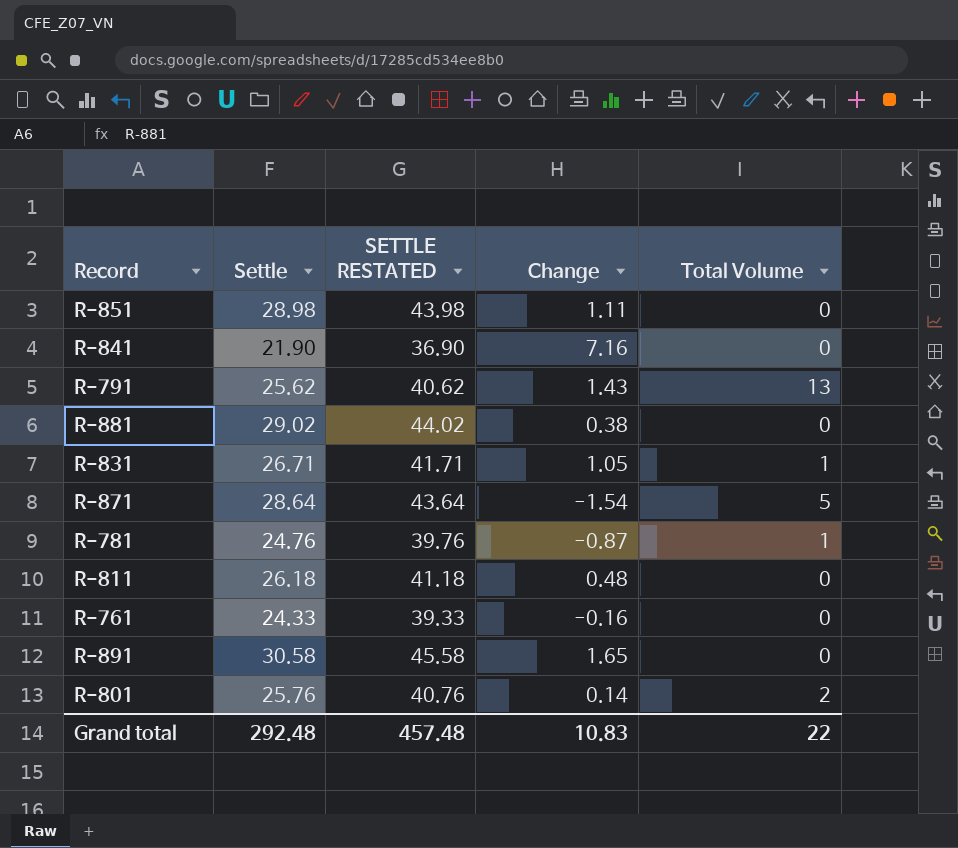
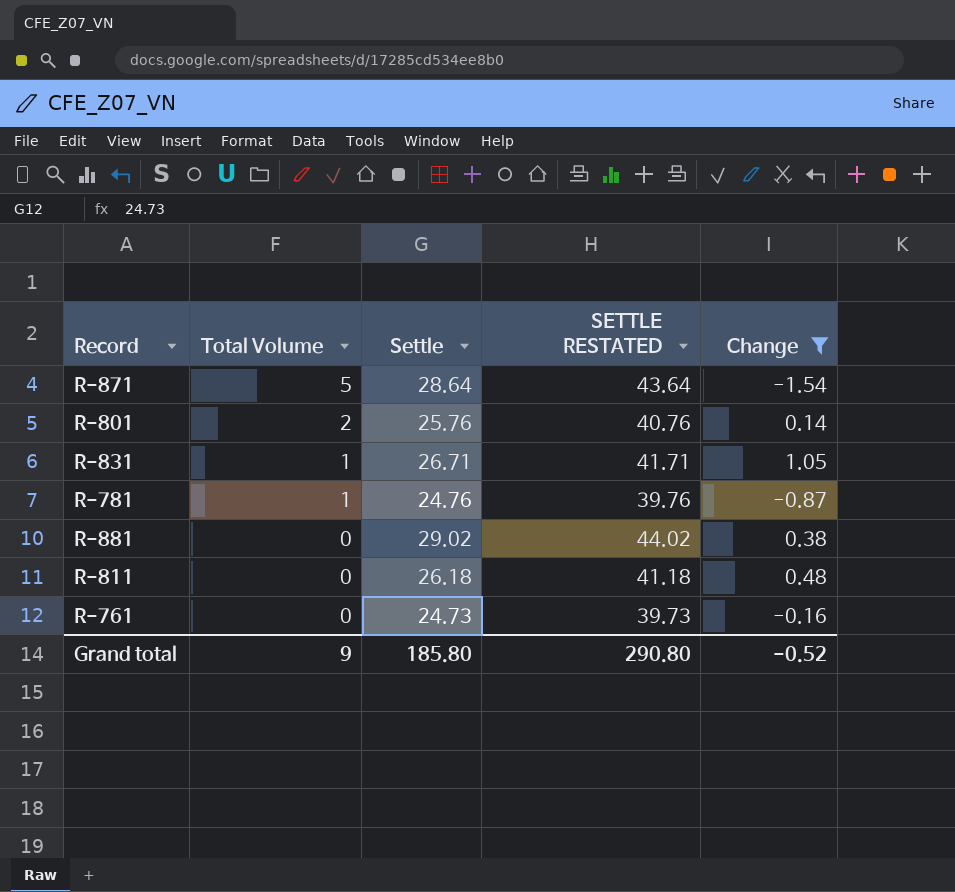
filter: none -> Change <= 1.05
row order: none -> Total Volume descending
column Total Volume | position: 5 -> 2
R-761 | Settle: 24.33 -> 24.73
R-761 | SETTLE RESTATED: 39.33 -> 39.73
Grand total | Total Volume: 22 -> 9
Grand total | Settle: 292.48 -> 185.80
Grand total | SETTLE RESTATED: 457.48 -> 290.80
Grand total | Change: 10.83 -> -0.52

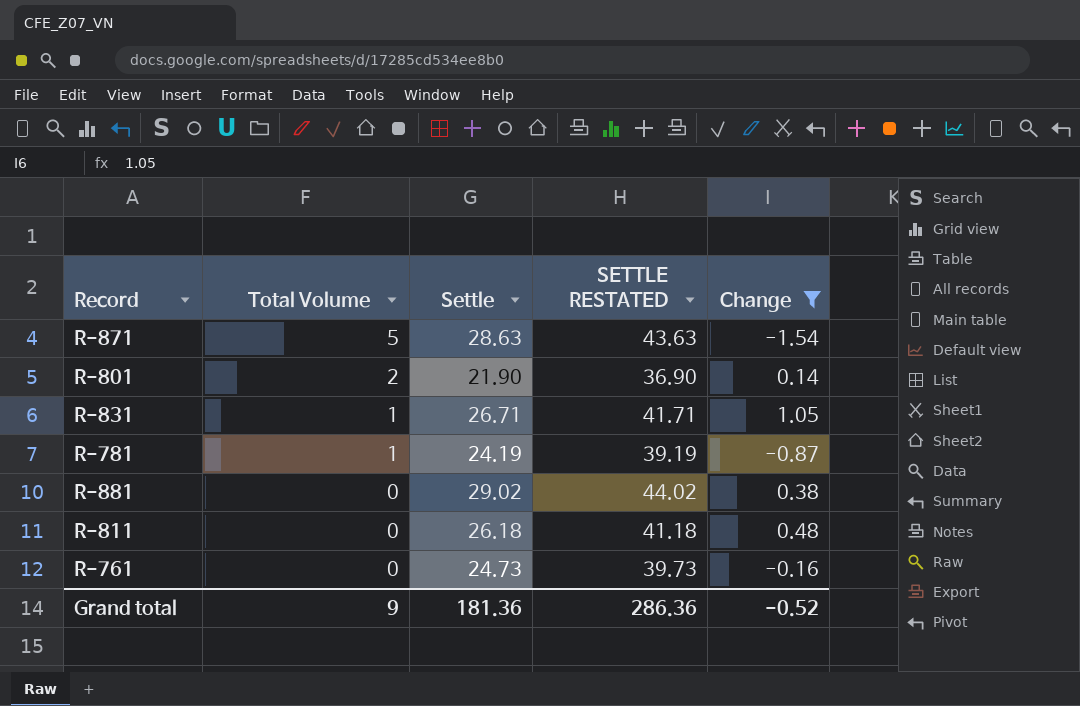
R-871 | Settle: 28.64 -> 28.63
R-871 | SETTLE RESTATED: 43.64 -> 43.63
R-801 | Settle: 25.76 -> 21.90
R-801 | SETTLE RESTATED: 40.76 -> 36.90
R-781 | Settle: 24.76 -> 24.19
R-781 | SETTLE RESTATED: 39.76 -> 39.19
Grand total | Settle: 185.80 -> 181.36
Grand total | SETTLE RESTATED: 290.80 -> 286.36

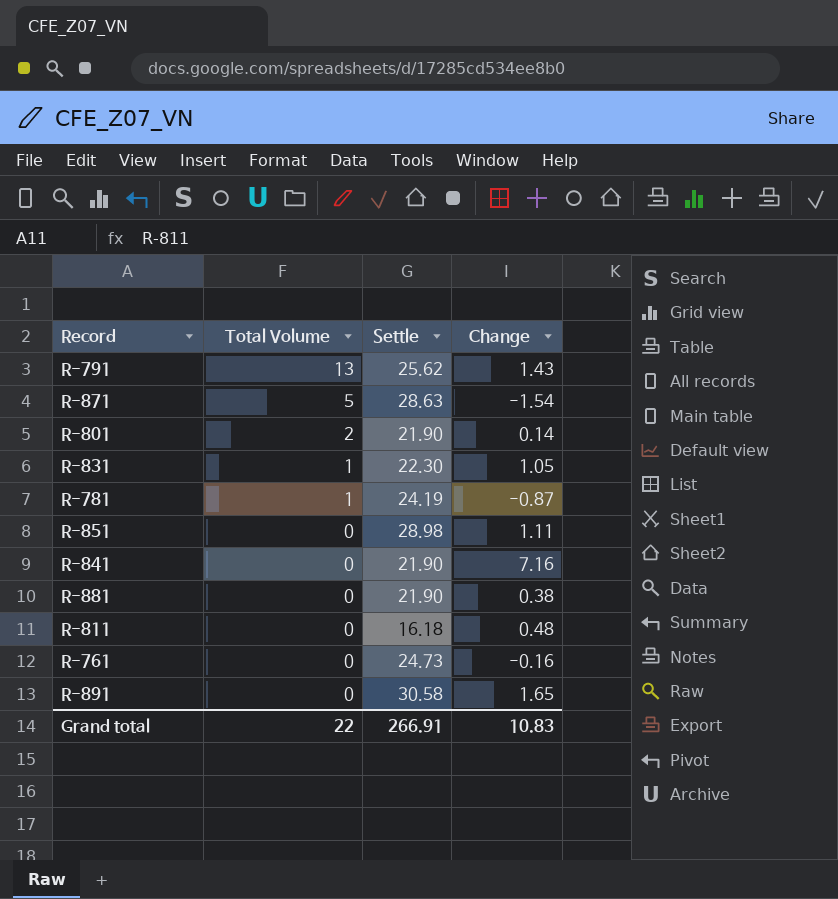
filter: Change <= 1.05 -> none
column SETTLE RESTATED | formula: [Settle] + 15 -> none
R-831 | Settle: 26.71 -> 22.30
R-881 | Settle: 29.02 -> 21.90
R-811 | Settle: 26.18 -> 16.18
Grand total | Total Volume: 9 -> 22
Grand total | Settle: 181.36 -> 266.91
Grand total | Change: -0.52 -> 10.83

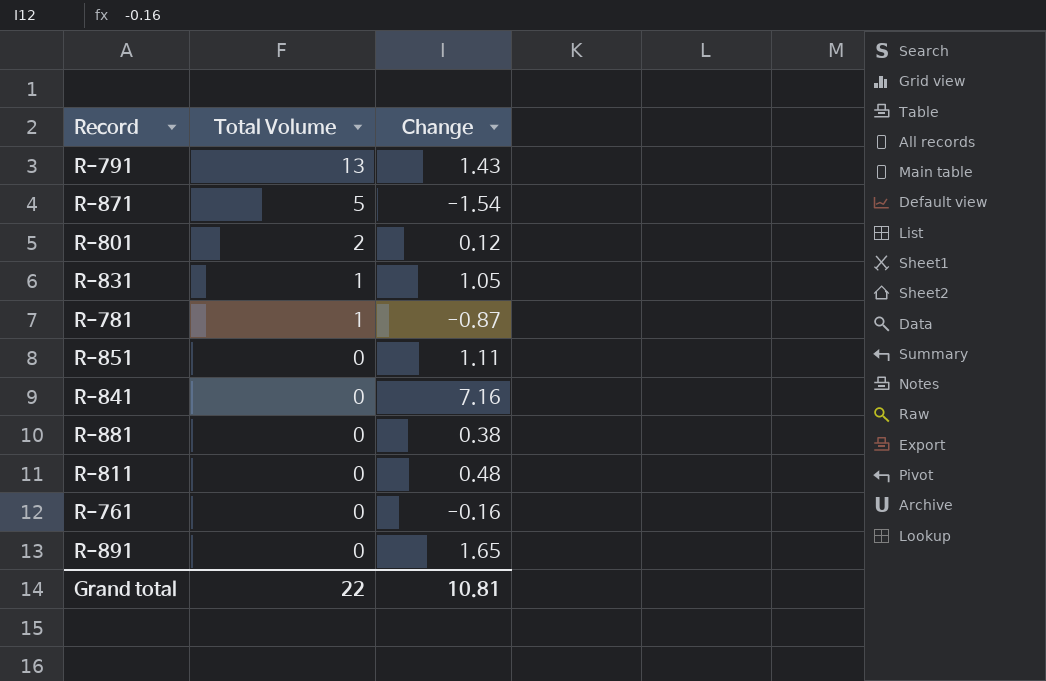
column Settle | position: 3 -> none
R-801 | Change: 0.14 -> 0.12
Grand total | Change: 10.83 -> 10.81

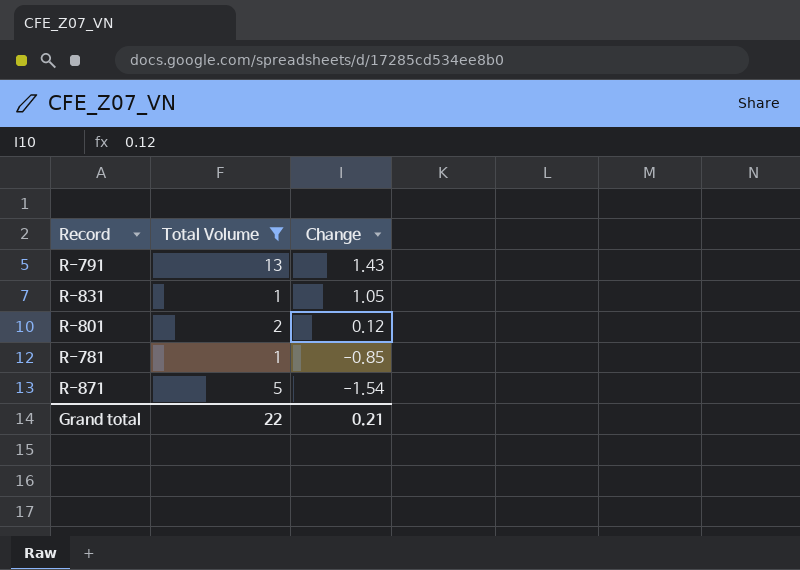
filter: none -> Total Volume != 0
row order: Total Volume descending -> Change descending
R-781 | Change: -0.87 -> -0.85
Grand total | Change: 10.81 -> 0.21

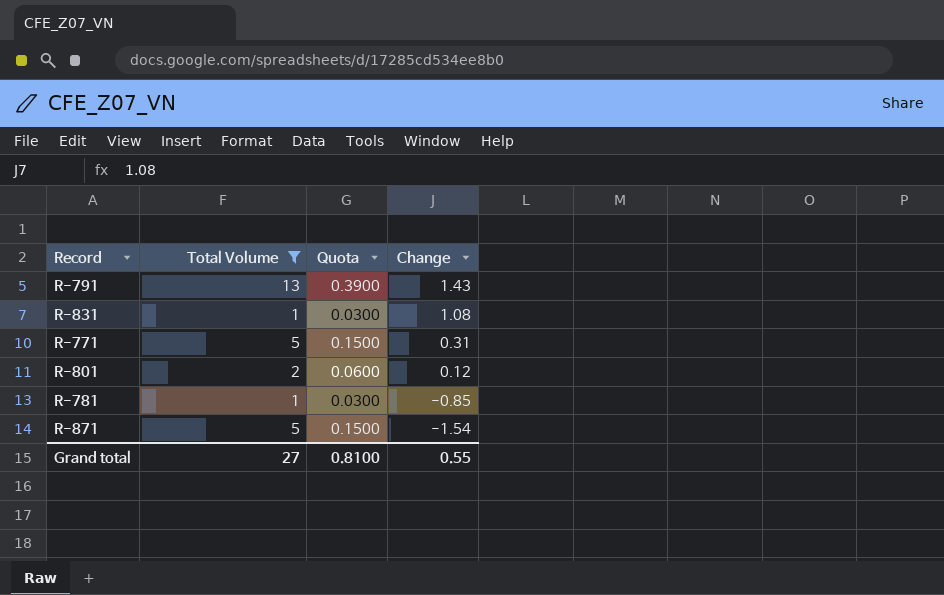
column Quota | formula: none -> [Total Volume] * 0.03
R-831 | Change: 1.05 -> 1.08
row R-771: none -> 5 | 0.1500 | 0.31
Grand total | Total Volume: 22 -> 27
Grand total | Change: 0.21 -> 0.55

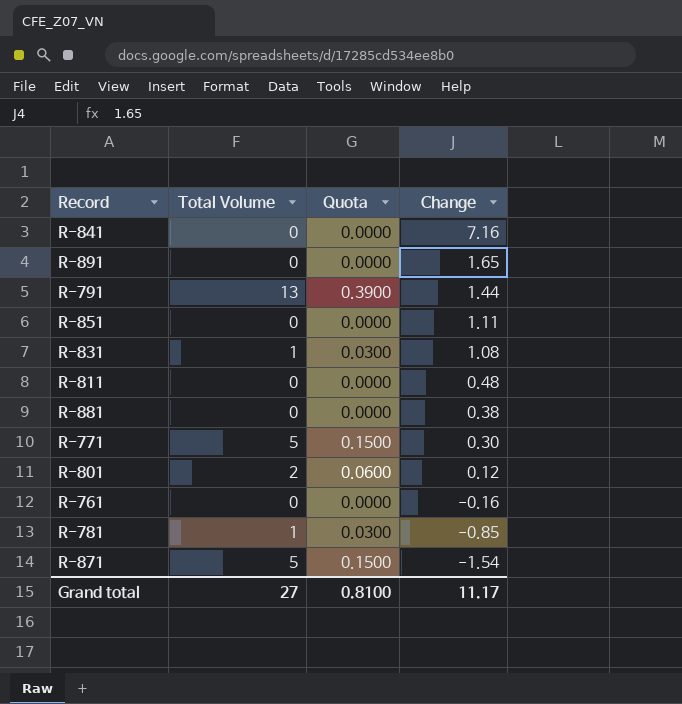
filter: Total Volume != 0 -> none
R-791 | Change: 1.43 -> 1.44
R-771 | Change: 0.31 -> 0.30
Grand total | Change: 0.55 -> 11.17

